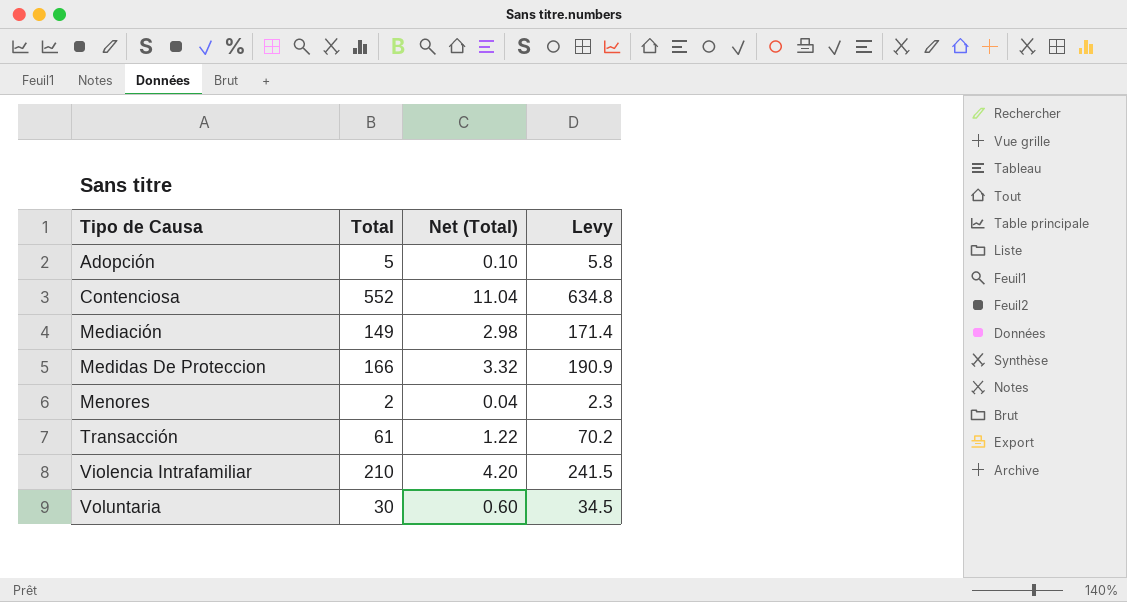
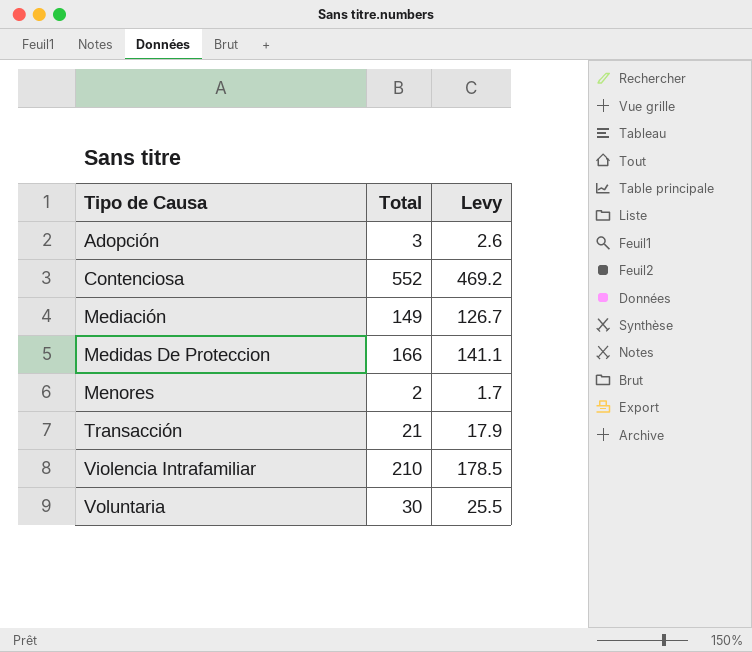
column Net (Total) | formula: [Total] * 0.02 -> none
column Levy | formula: [Total] * 1.15 -> [Total] * 0.85
Adopción | Total: 5 -> 3
Transacción | Total: 61 -> 21

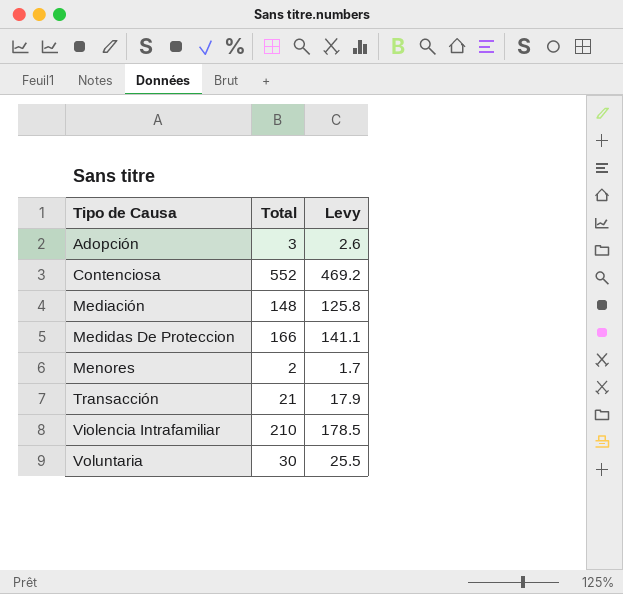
Mediación | Total: 149 -> 148
Mediación | Levy: 126.7 -> 125.8

